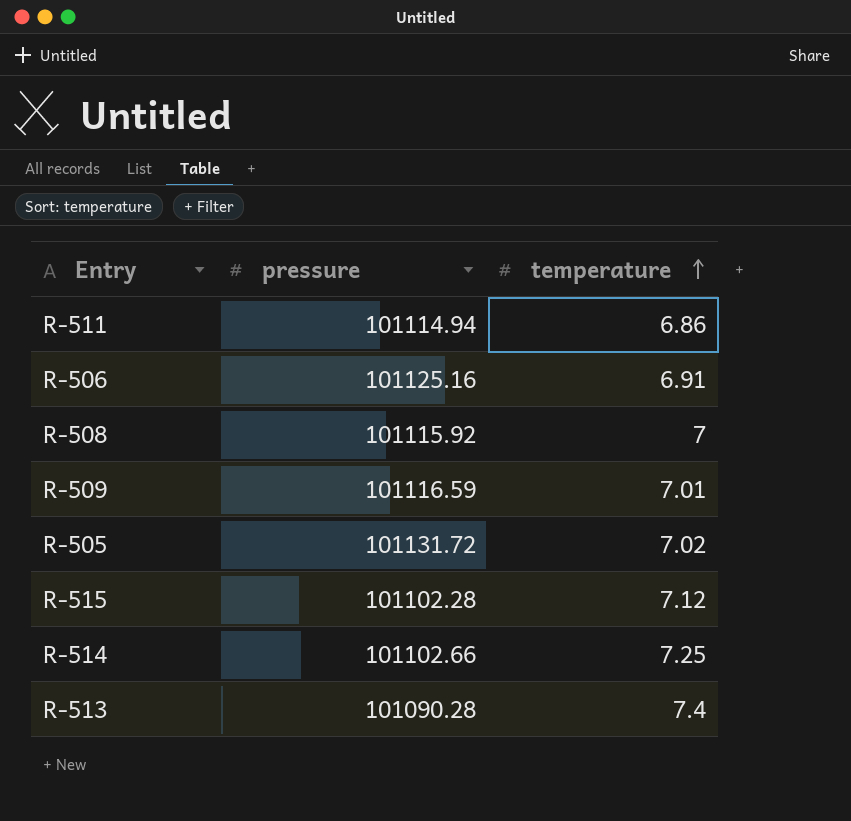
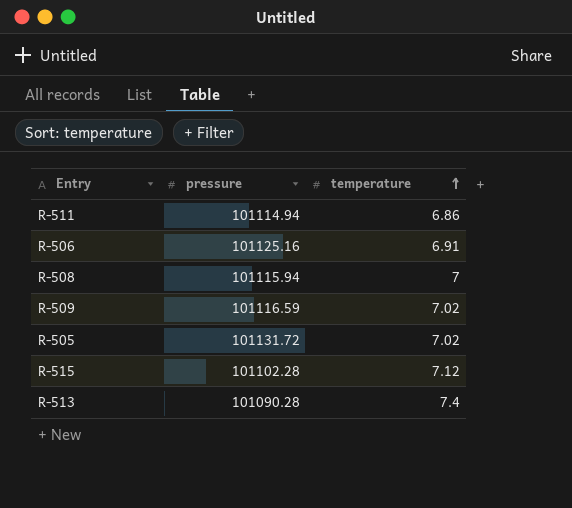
row R-514: 101102.66 | 7.25 -> none
R-508 | pressure: 101115.92 -> 101115.94
R-509 | temperature: 7.01 -> 7.02

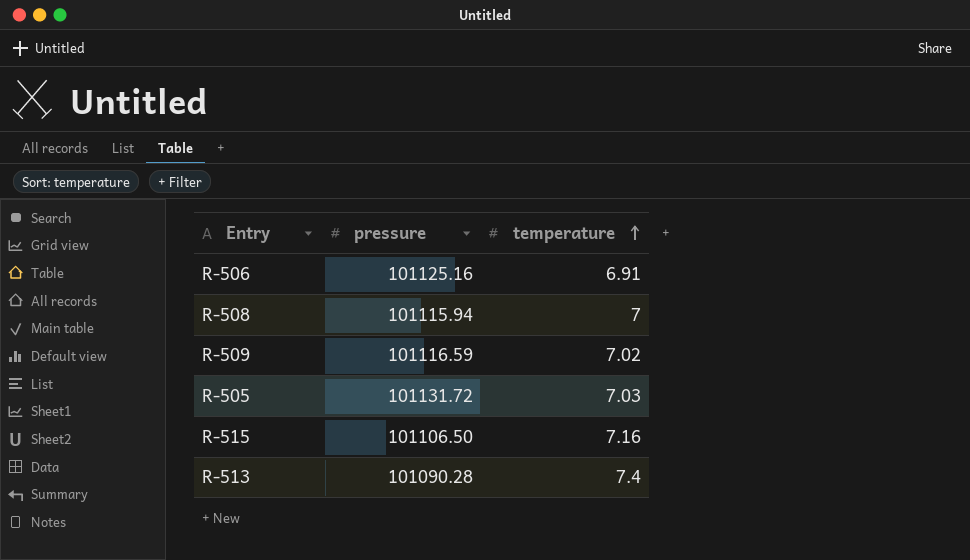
row R-511: 101114.94 | 6.86 -> none
R-505 | temperature: 7.02 -> 7.03
R-515 | pressure: 101102.28 -> 101106.50
R-515 | temperature: 7.12 -> 7.16

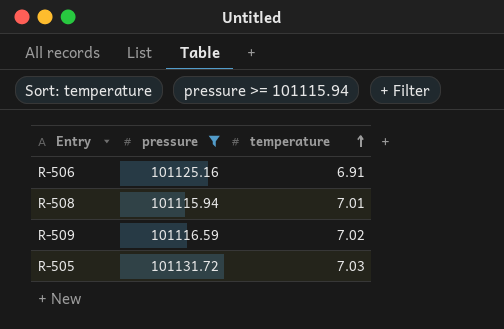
filter: none -> pressure >= 101115.94
R-508 | temperature: 7 -> 7.01

